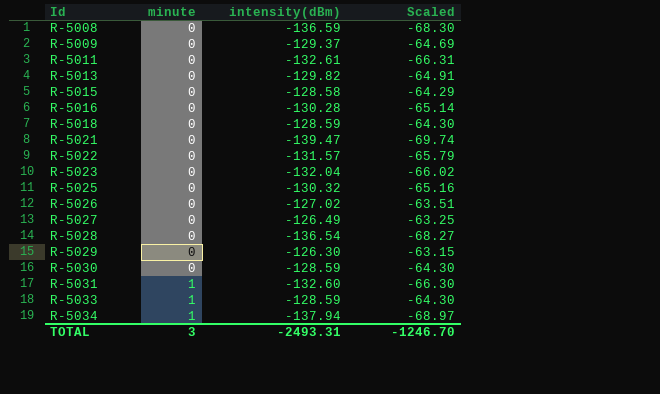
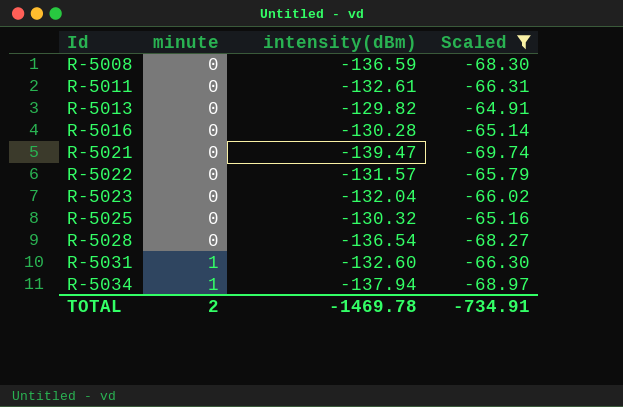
filter: none -> Scaled <= -64.91
TOTAL | minute: 3 -> 2
TOTAL | intensity(dBm): -2493.31 -> -1469.78
TOTAL | Scaled: -1246.70 -> -734.91

